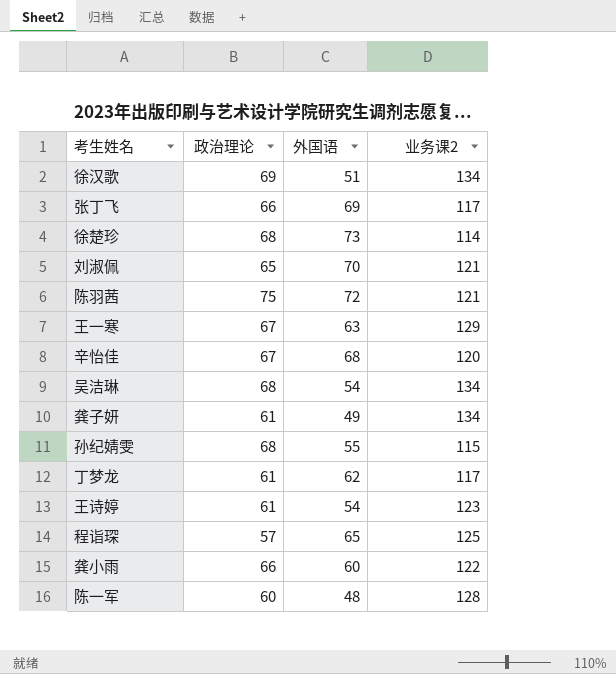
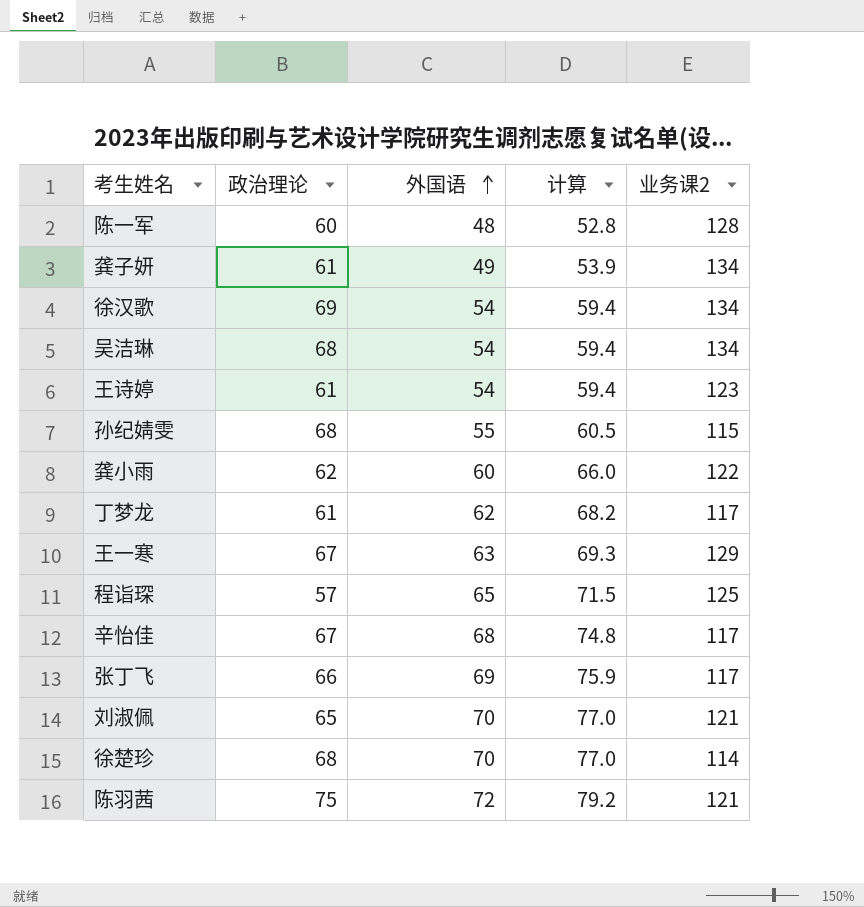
row order: none -> 外国语 ascending
column 计算 | formula: none -> [外国语] * 1.1
徐汉歌 | 外国语: 51 -> 54
龚小雨 | 政治理论: 66 -> 62
辛怡佳 | 业务课2: 120 -> 117
徐楚珍 | 外国语: 73 -> 70

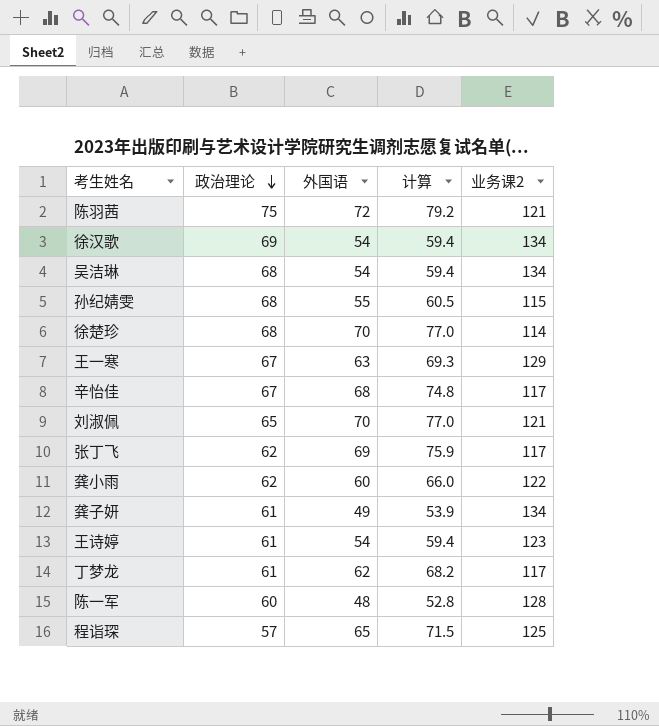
row order: 外国语 ascending -> 政治理论 descending
张丁飞 | 政治理论: 66 -> 62

